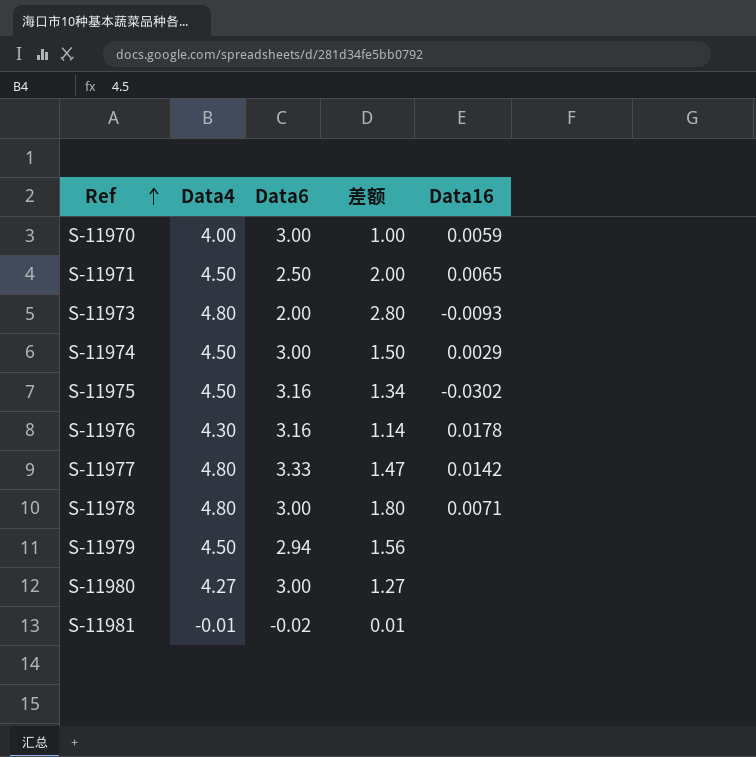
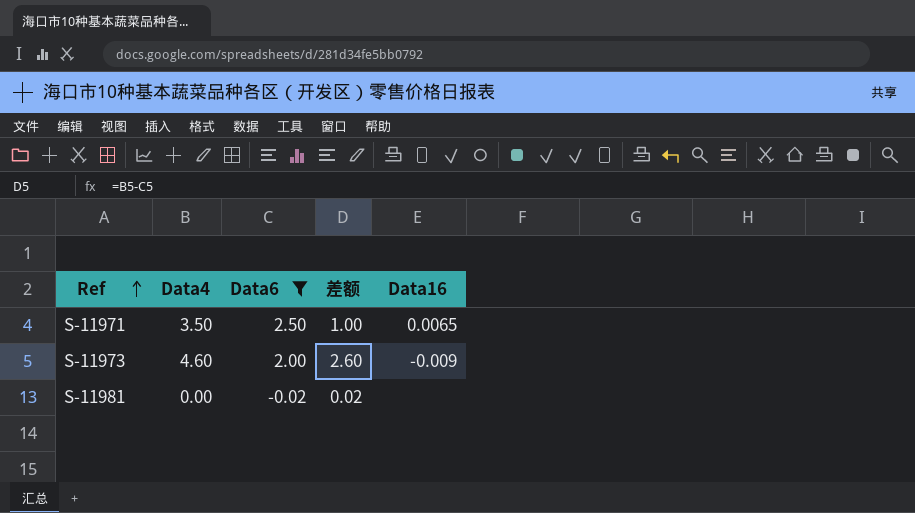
filter: none -> Data6 <= 2.50
S-11971 | Data4: 4.50 -> 3.50
S-11971 | 差额: 2.00 -> 1.00
S-11973 | Data4: 4.80 -> 4.60
S-11973 | 差额: 2.80 -> 2.60
S-11973 | Data16: -0.0093 -> -0.009
S-11981 | Data4: -0.01 -> 0.00
S-11981 | 差额: 0.01 -> 0.02

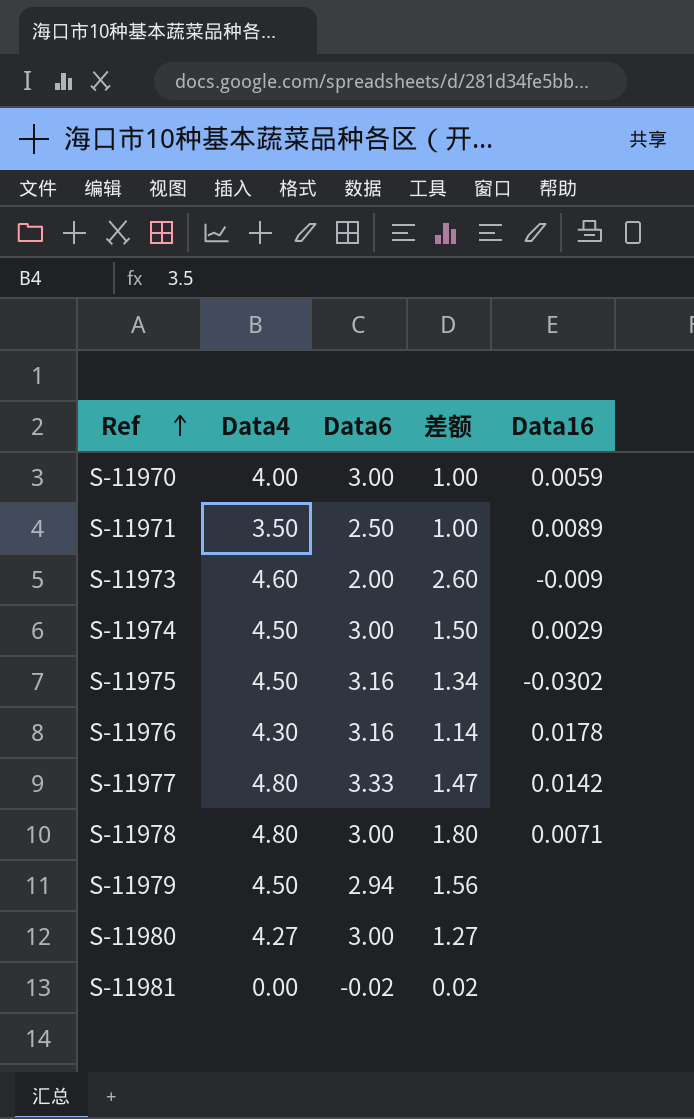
filter: Data6 <= 2.50 -> none
S-11971 | Data16: 0.0065 -> 0.0089

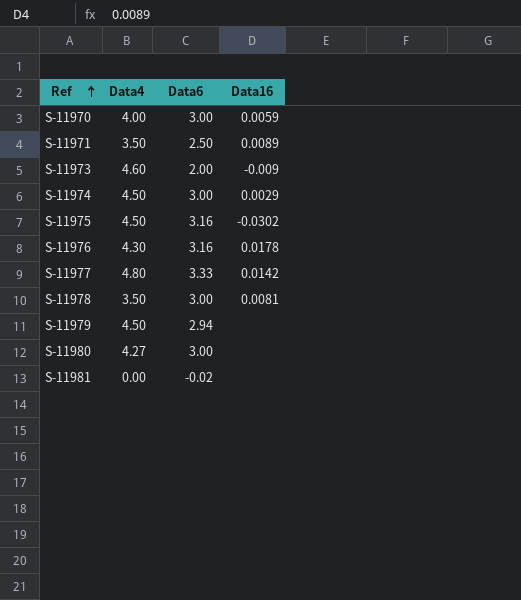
column 差额 | formula: [Data4] - [Data6] -> none
S-11978 | Data4: 4.80 -> 3.50
S-11978 | Data16: 0.0071 -> 0.0081

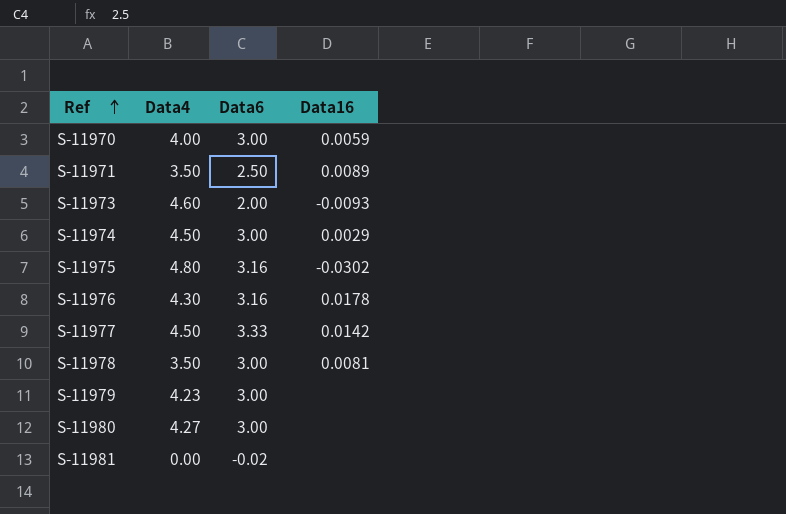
S-11973 | Data16: -0.009 -> -0.0093
S-11975 | Data4: 4.50 -> 4.80
S-11977 | Data4: 4.80 -> 4.50
S-11979 | Data4: 4.50 -> 4.23
S-11979 | Data6: 2.94 -> 3.00

